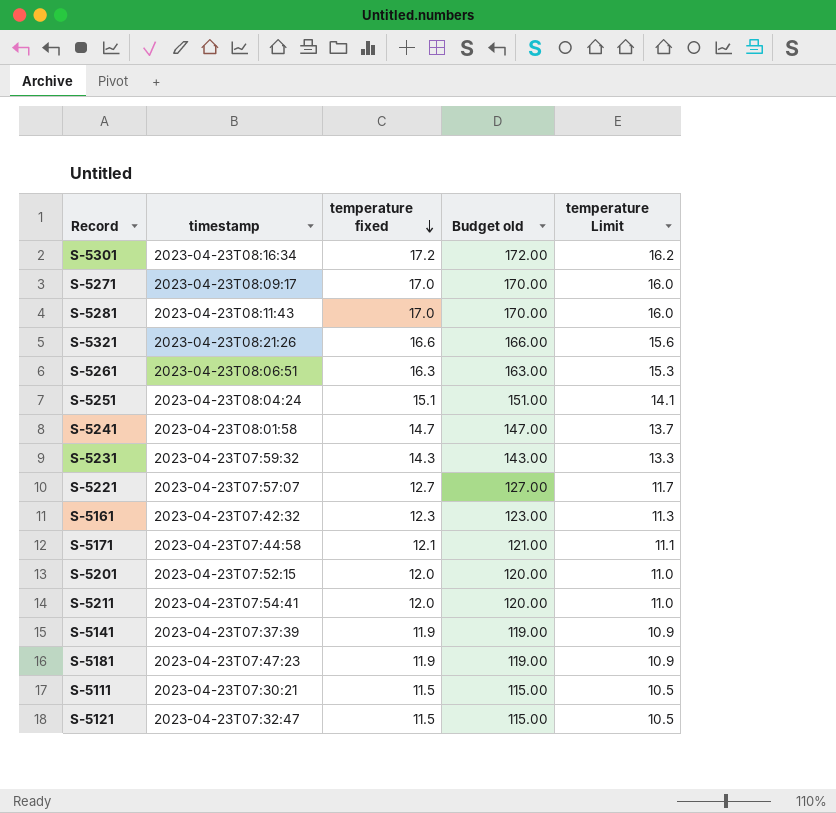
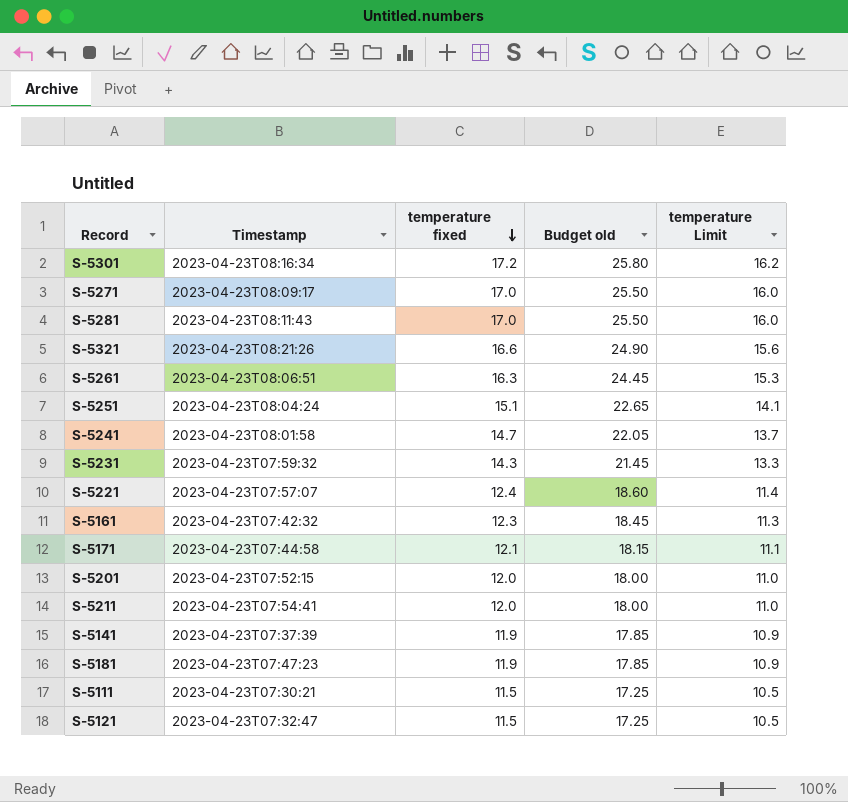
column name: timestamp -> Timestamp
column Budget old | formula: [temperature fixed] * 10 -> [temperature fixed] * 1.5
S-5221 | temperature fixed: 12.7 -> 12.4
S-5221 | temperature Limit: 11.7 -> 11.4

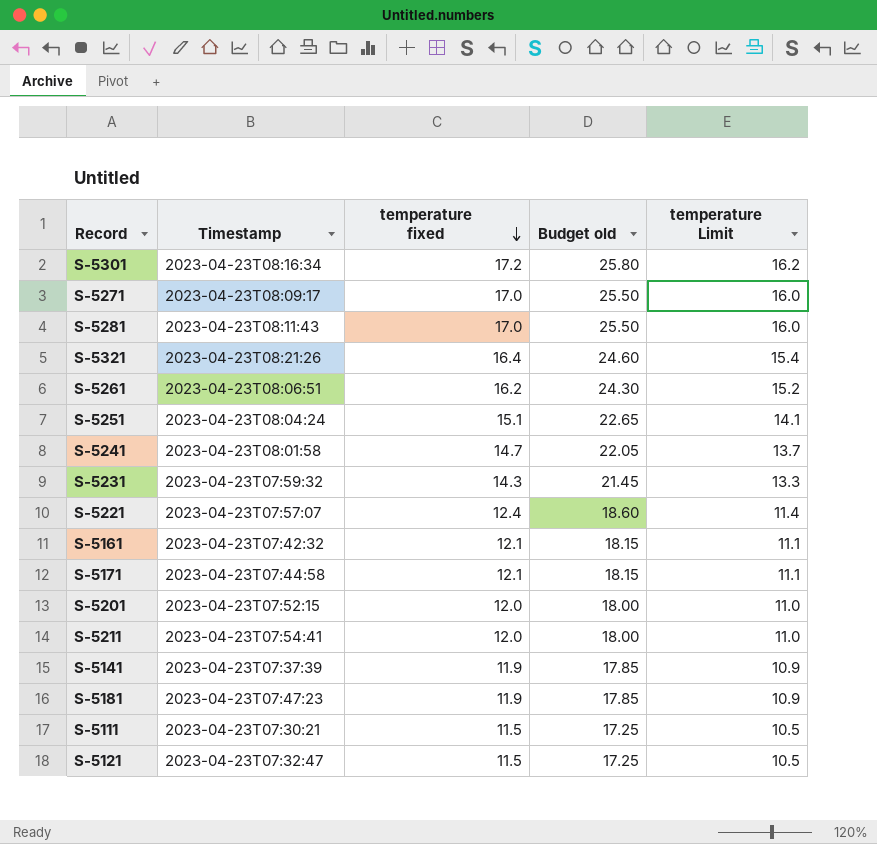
S-5321 | temperature fixed: 16.6 -> 16.4
S-5321 | Budget old: 24.90 -> 24.60
S-5321 | temperature Limit: 15.6 -> 15.4
S-5261 | temperature fixed: 16.3 -> 16.2
S-5261 | Budget old: 24.45 -> 24.30
S-5261 | temperature Limit: 15.3 -> 15.2
S-5161 | temperature fixed: 12.3 -> 12.1
S-5161 | Budget old: 18.45 -> 18.15
S-5161 | temperature Limit: 11.3 -> 11.1

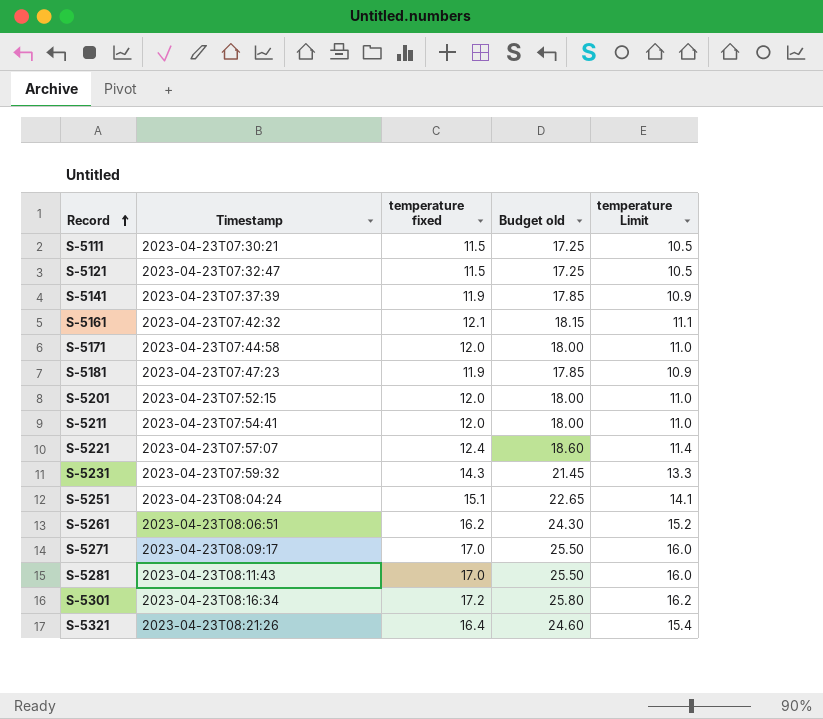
row order: temperature fixed descending -> Record ascending
row S-5241: 2023-04-23T08:01:58 | 14.7 | 22.05 | 13.7 -> none
S-5171 | temperature fixed: 12.1 -> 12.0
S-5171 | Budget old: 18.15 -> 18.00
S-5171 | temperature Limit: 11.1 -> 11.0

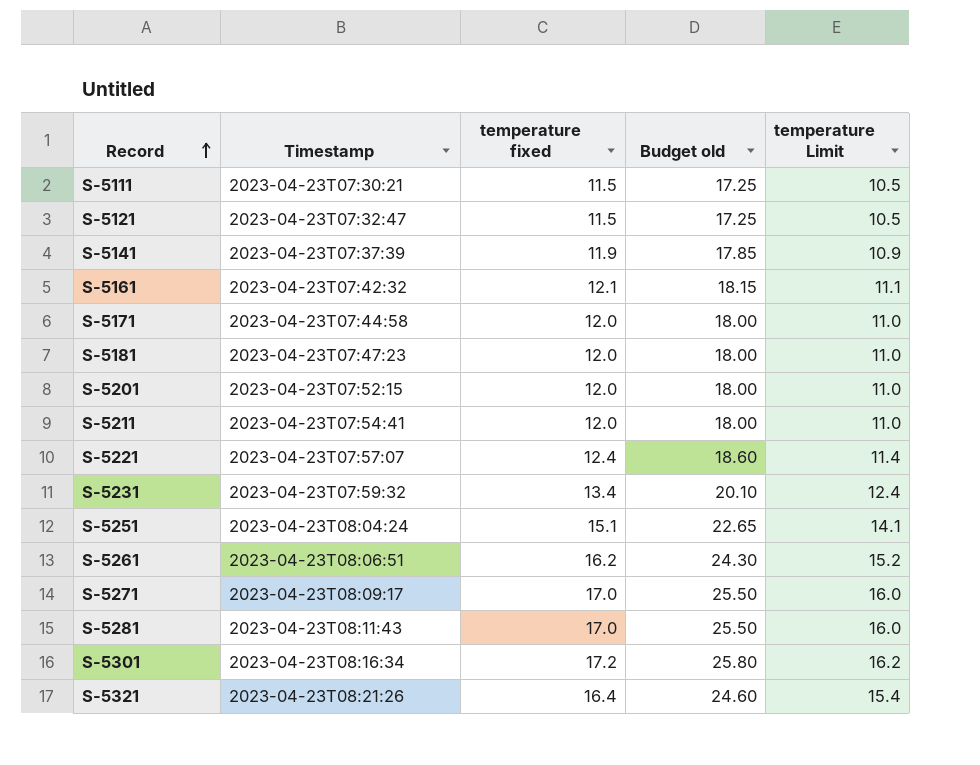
S-5181 | temperature fixed: 11.9 -> 12.0
S-5181 | Budget old: 17.85 -> 18.00
S-5181 | temperature Limit: 10.9 -> 11.0
S-5231 | temperature fixed: 14.3 -> 13.4
S-5231 | Budget old: 21.45 -> 20.10
S-5231 | temperature Limit: 13.3 -> 12.4

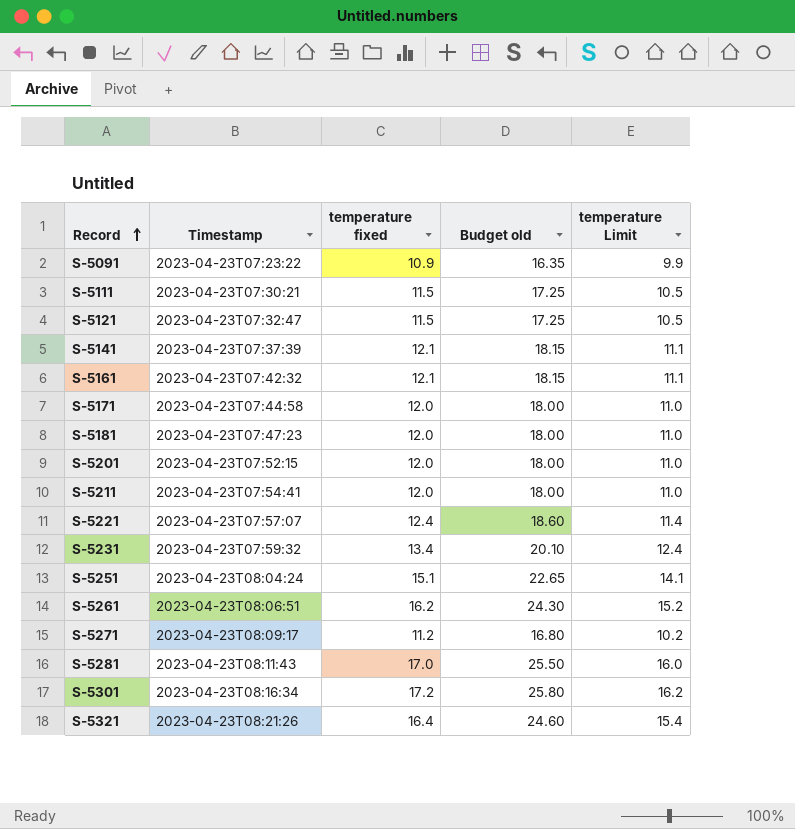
row S-5091: none -> 2023-04-23T07:23:22 | 10.9 | 16.35 | 9.9
S-5141 | temperature fixed: 11.9 -> 12.1
S-5141 | Budget old: 17.85 -> 18.15
S-5141 | temperature Limit: 10.9 -> 11.1
S-5271 | temperature fixed: 17.0 -> 11.2
S-5271 | Budget old: 25.50 -> 16.80
S-5271 | temperature Limit: 16.0 -> 10.2

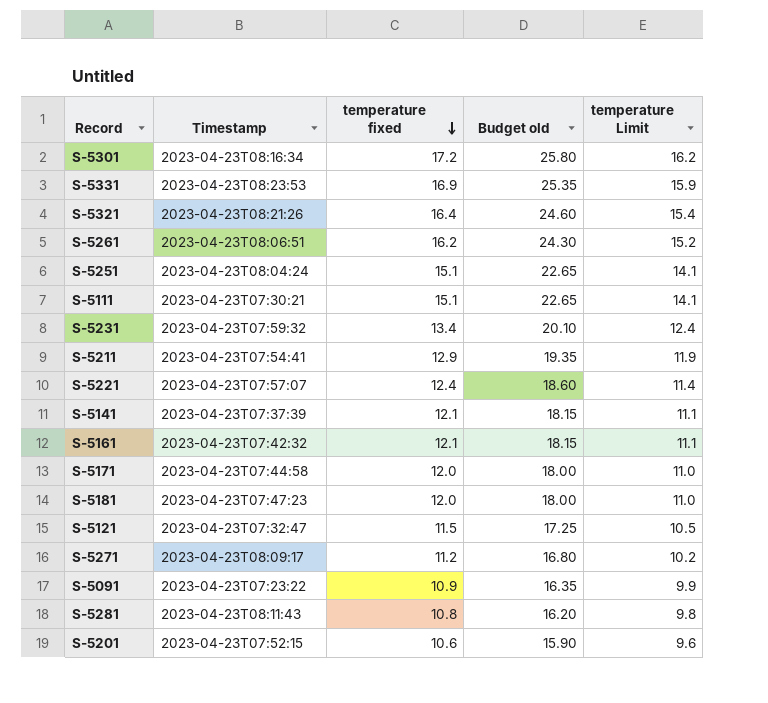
row order: Record ascending -> temperature fixed descending
row S-5331: none -> 2023-04-23T08:23:53 | 16.9 | 25.35 | 15.9
S-5111 | temperature fixed: 11.5 -> 15.1
S-5111 | Budget old: 17.25 -> 22.65
S-5111 | temperature Limit: 10.5 -> 14.1
S-5211 | temperature fixed: 12.0 -> 12.9
S-5211 | Budget old: 18.00 -> 19.35
S-5211 | temperature Limit: 11.0 -> 11.9
S-5281 | temperature fixed: 17.0 -> 10.8
S-5281 | Budget old: 25.50 -> 16.20
S-5281 | temperature Limit: 16.0 -> 9.8
S-5201 | temperature fixed: 12.0 -> 10.6
S-5201 | Budget old: 18.00 -> 15.90
S-5201 | temperature Limit: 11.0 -> 9.6

